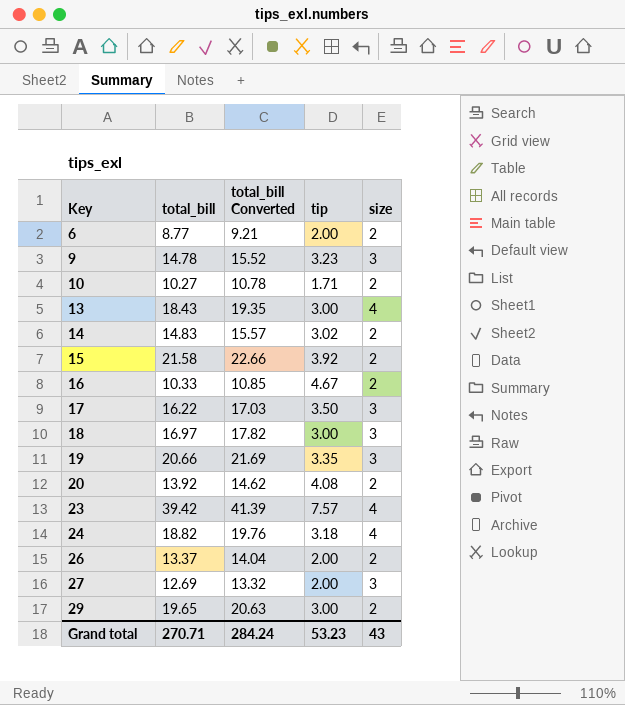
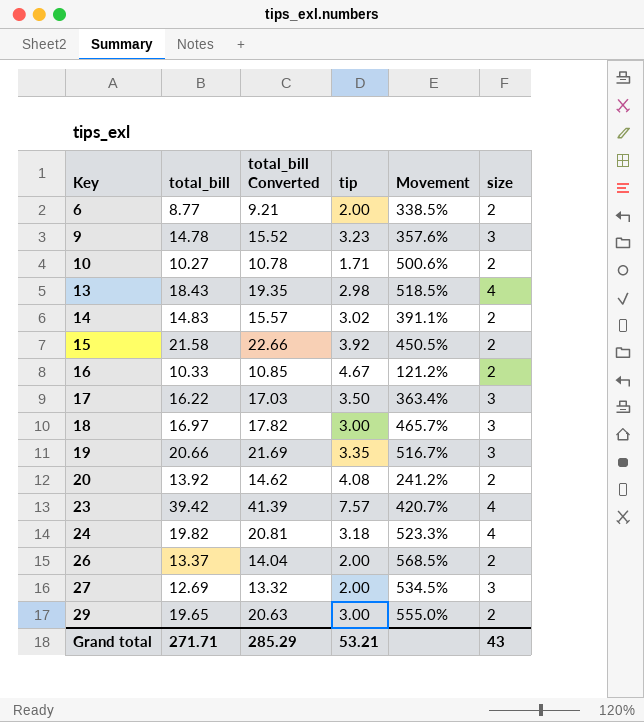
column Movement | formula: none -> ([total_bill] - [tip]) / [tip]
13 | tip: 3.00 -> 2.98
24 | total_bill: 18.82 -> 19.82
24 | total_bill Converted: 19.76 -> 20.81
Grand total | total_bill: 270.71 -> 271.71
Grand total | total_bill Converted: 284.24 -> 285.29
Grand total | tip: 53.23 -> 53.21

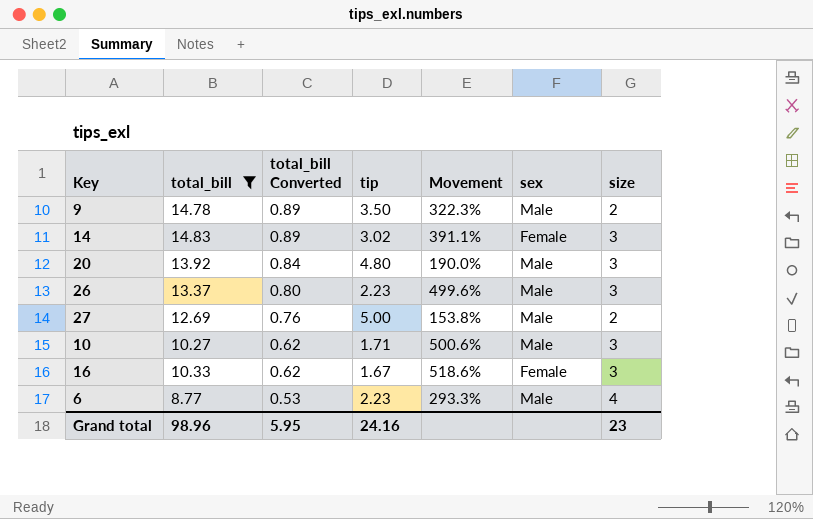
filter: none -> total_bill <= 14.83
row order: Key ascending -> total_bill Converted descending
column total_bill Converted | formula: [total_bill] * 1.05 -> [total_bill] * 0.06
column sex | position: none -> 6
9 | tip: 3.23 -> 3.50
9 | Movement: 357.6% -> 322.3%
9 | size: 3 -> 2
14 | size: 2 -> 3
20 | tip: 4.08 -> 4.80
20 | Movement: 241.2% -> 190.0%
20 | size: 2 -> 3
26 | tip: 2.00 -> 2.23
26 | Movement: 568.5% -> 499.6%
26 | size: 2 -> 3
27 | tip: 2.00 -> 5.00
27 | Movement: 534.5% -> 153.8%
27 | size: 3 -> 2
10 | size: 2 -> 3
16 | tip: 4.67 -> 1.67
16 | Movement: 121.2% -> 518.6%
16 | size: 2 -> 3
6 | tip: 2.00 -> 2.23
6 | Movement: 338.5% -> 293.3%
6 | size: 2 -> 4
Grand total | total_bill: 271.71 -> 98.96
Grand total | total_bill Converted: 285.29 -> 5.95
Grand total | tip: 53.21 -> 24.16
Grand total | size: 43 -> 23

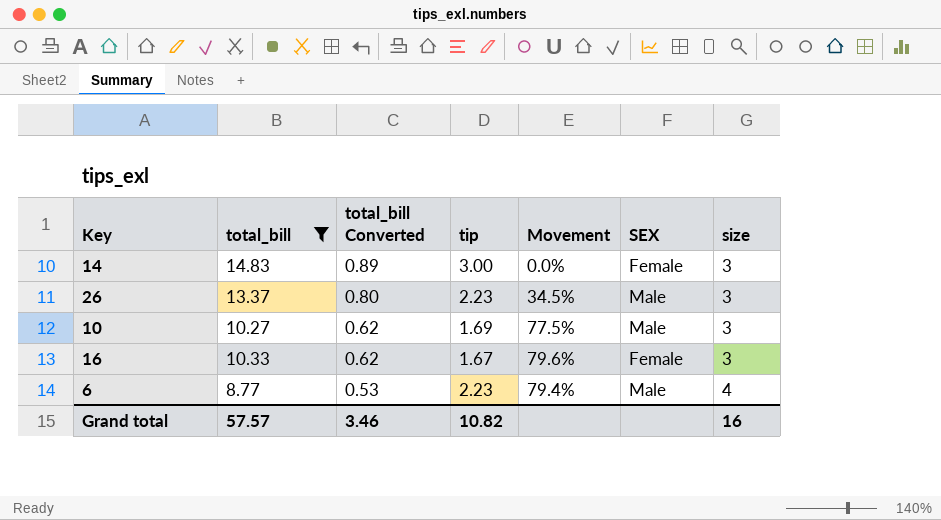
column Movement | formula: ([total_bill] - [tip]) / [tip] -> ([size] - [tip]) / [tip]
column name: sex -> SEX
row 9: 14.78 | 0.89 | 3.50 | 322.3% | Male | 2 -> none
row 20: 13.92 | 0.84 | 4.80 | 190.0% | Male | 3 -> none
row 27: 12.69 | 0.76 | 5.00 | 153.8% | Male | 2 -> none
14 | tip: 3.02 -> 3.00
10 | tip: 1.71 -> 1.69
Grand total | total_bill: 98.96 -> 57.57
Grand total | total_bill Converted: 5.95 -> 3.46
Grand total | tip: 24.16 -> 10.82
Grand total | size: 23 -> 16

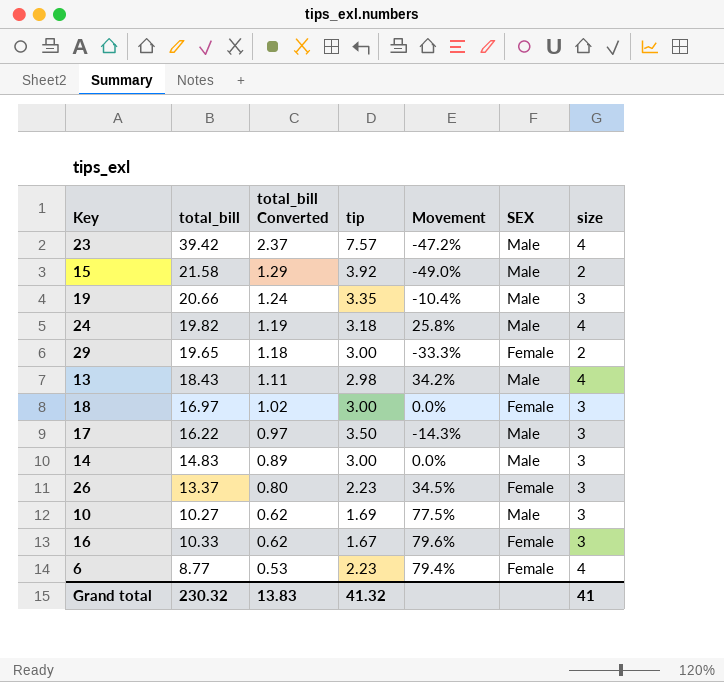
filter: total_bill <= 14.83 -> none
14 | SEX: Female -> Male
26 | SEX: Male -> Female
6 | SEX: Male -> Female
Grand total | total_bill: 57.57 -> 230.32
Grand total | total_bill Converted: 3.46 -> 13.83
Grand total | tip: 10.82 -> 41.32
Grand total | size: 16 -> 41

